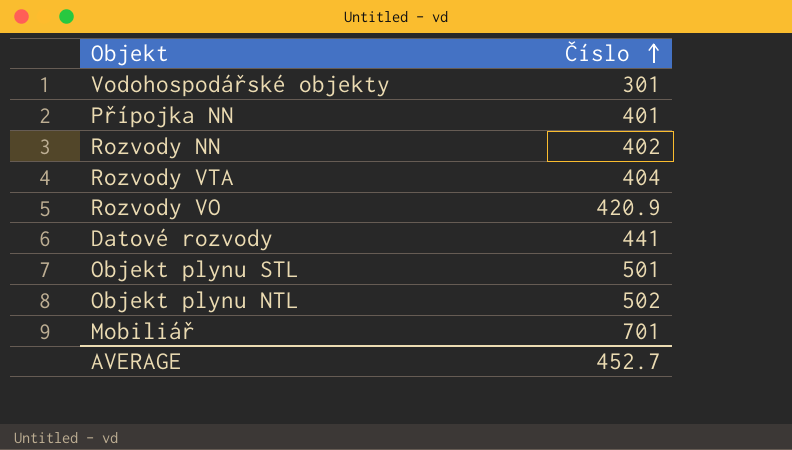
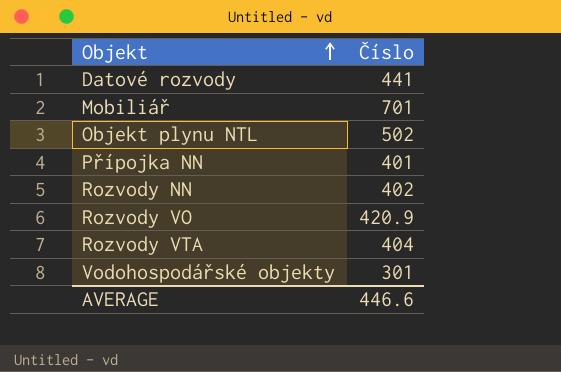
row order: Číslo ascending -> Objekt ascending
row Objekt plynu STL: 501 -> none
AVERAGE | Číslo: 452.7 -> 446.6

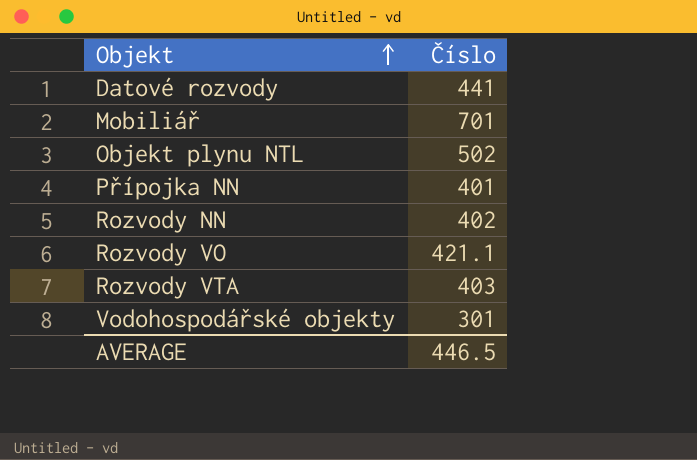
Rozvody VO | Číslo: 420.9 -> 421.1
Rozvody VTA | Číslo: 404 -> 403
AVERAGE | Číslo: 446.6 -> 446.5

